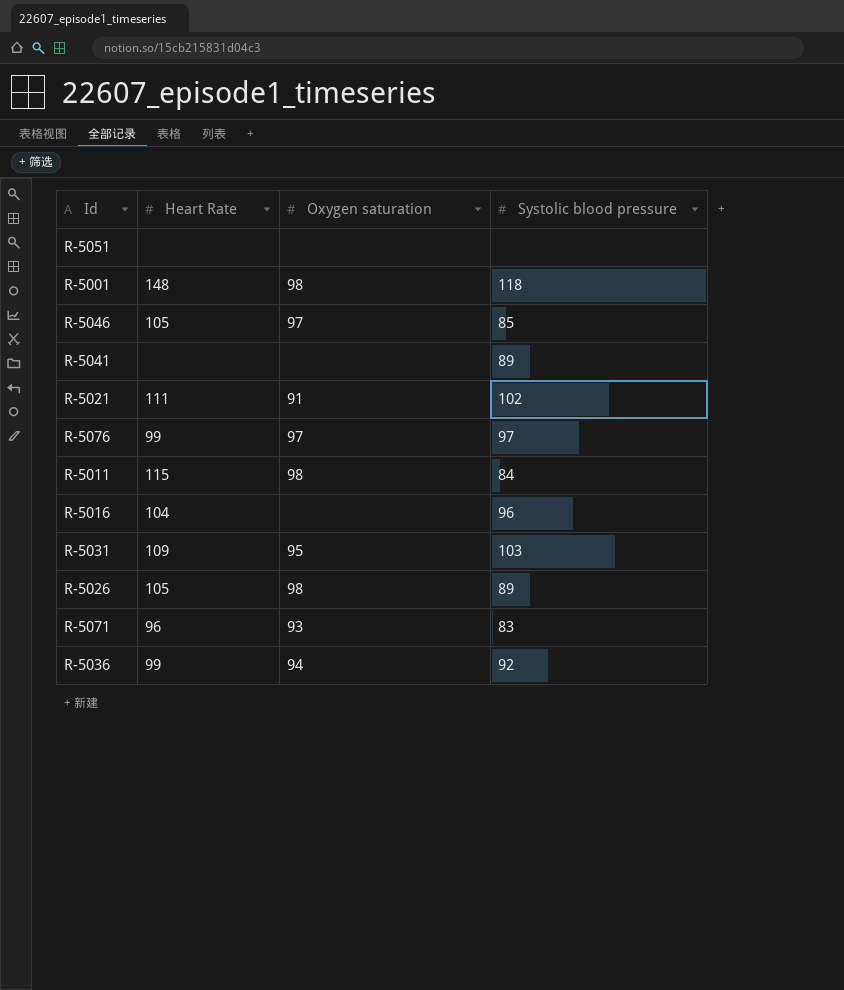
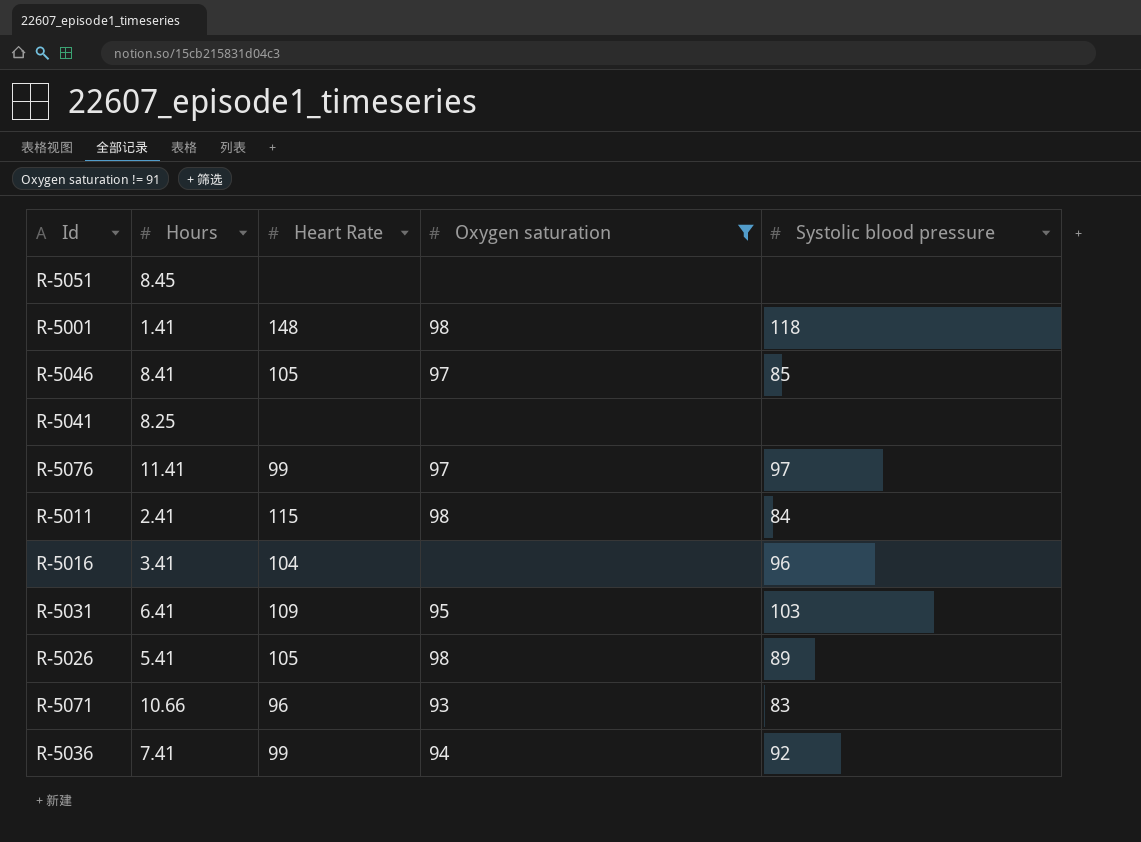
filter: none -> Oxygen saturation != 91
column Hours | position: none -> 2
R-5041 | Systolic blood pressure: 89 -> none

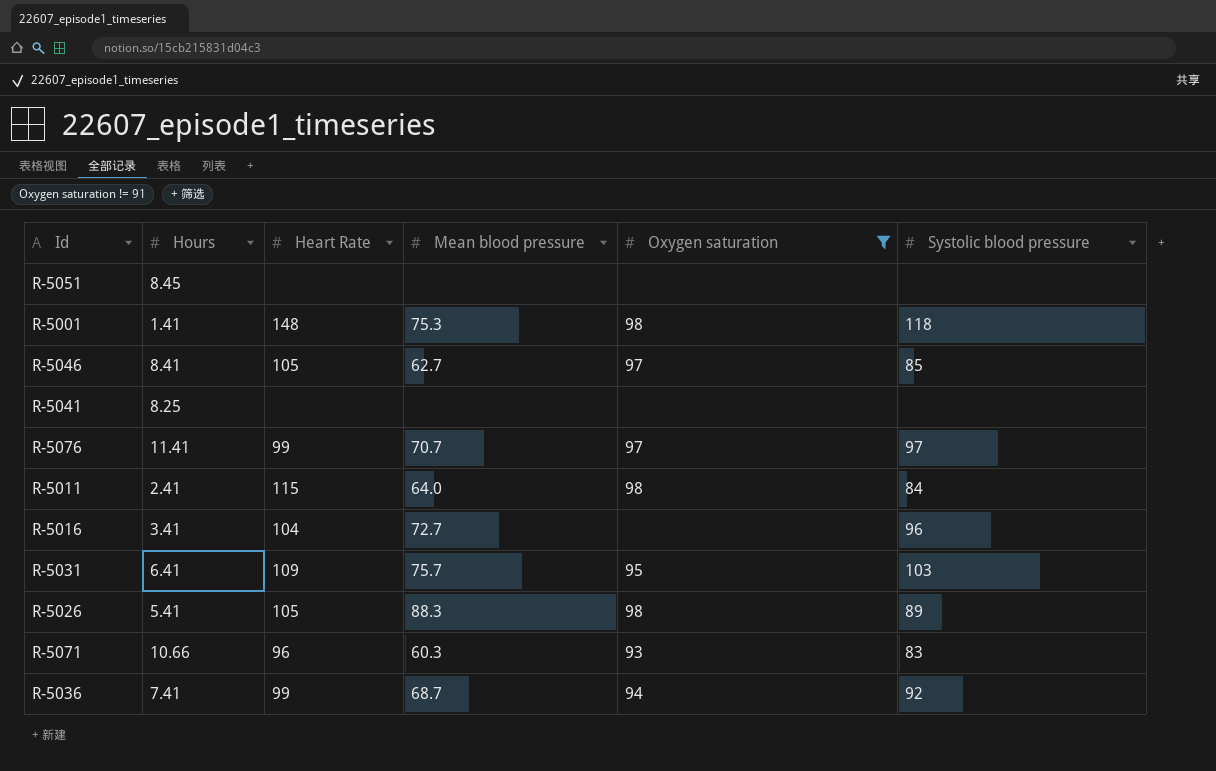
column Mean blood pressure | position: none -> 4

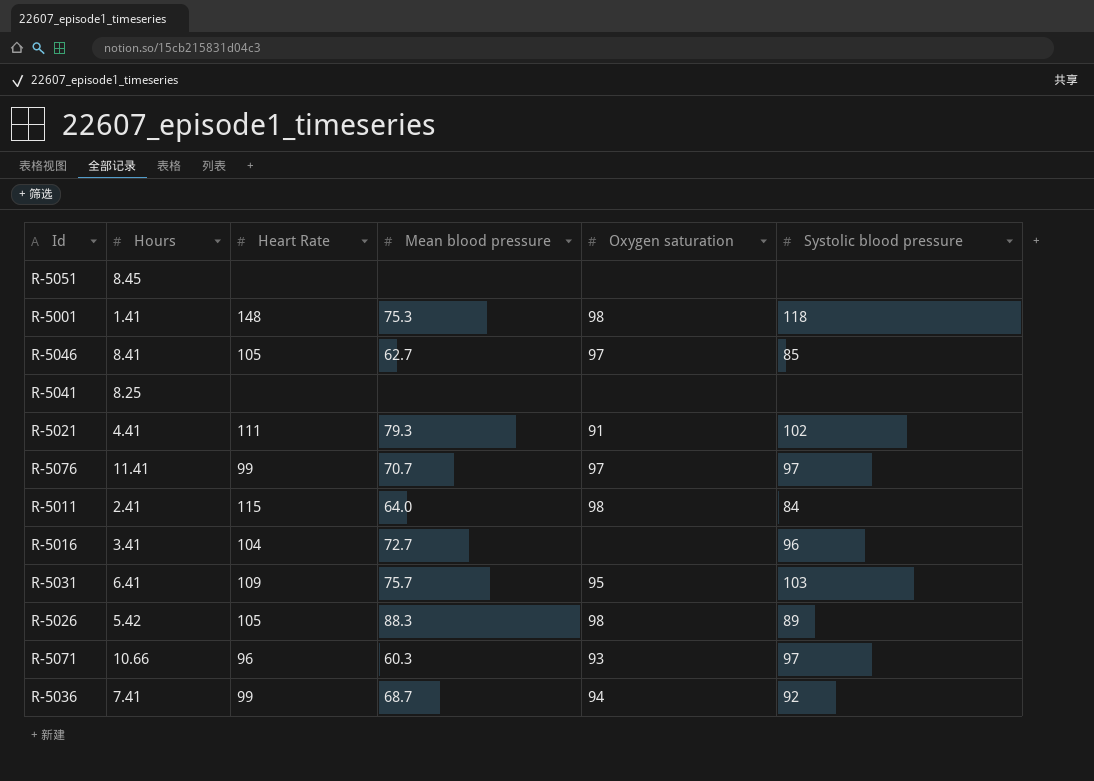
filter: Oxygen saturation != 91 -> none
R-5026 | Hours: 5.41 -> 5.42
R-5071 | Systolic blood pressure: 83 -> 97

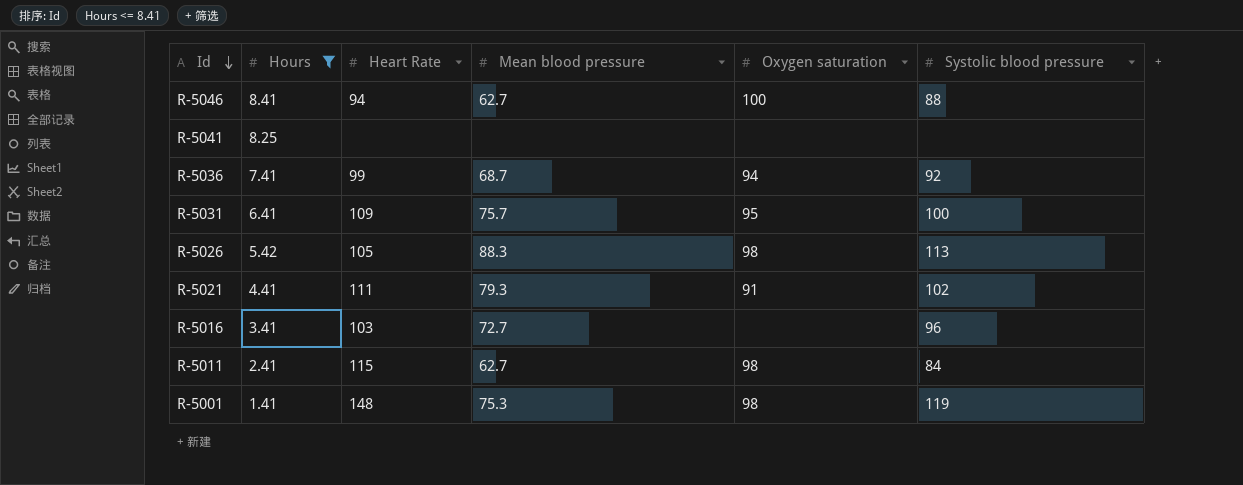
filter: none -> Hours <= 8.41
row order: none -> Id descending
R-5046 | Heart Rate: 105 -> 94
R-5046 | Oxygen saturation: 97 -> 100
R-5046 | Systolic blood pressure: 85 -> 88
R-5031 | Systolic blood pressure: 103 -> 100
R-5026 | Systolic blood pressure: 89 -> 113
R-5016 | Heart Rate: 104 -> 103
R-5011 | Mean blood pressure: 64.0 -> 62.7
R-5001 | Systolic blood pressure: 118 -> 119

